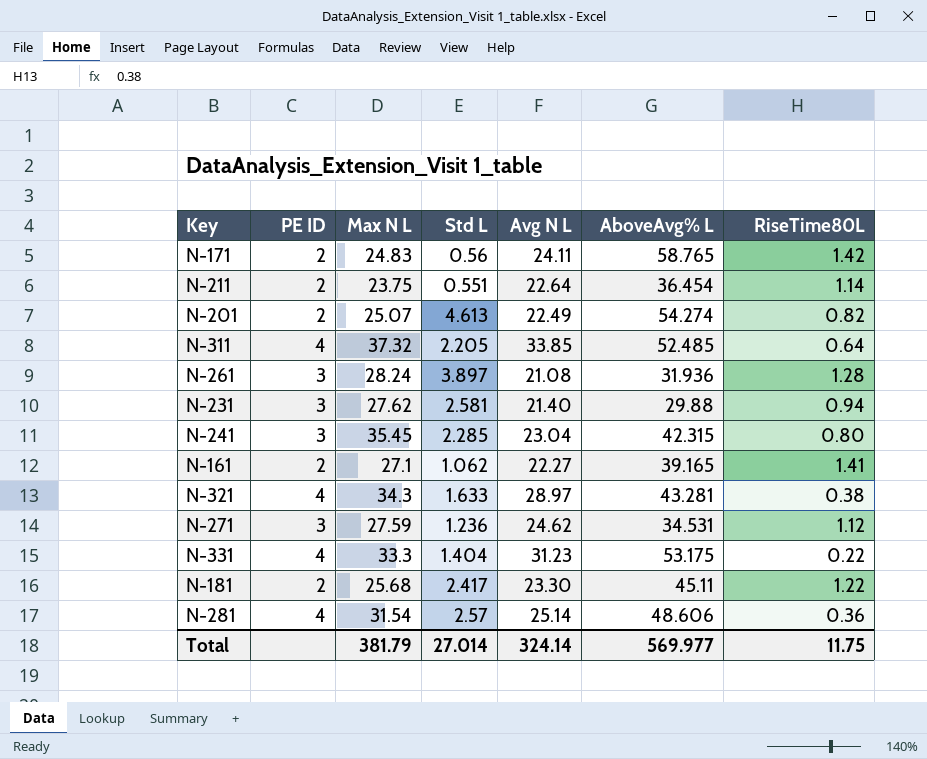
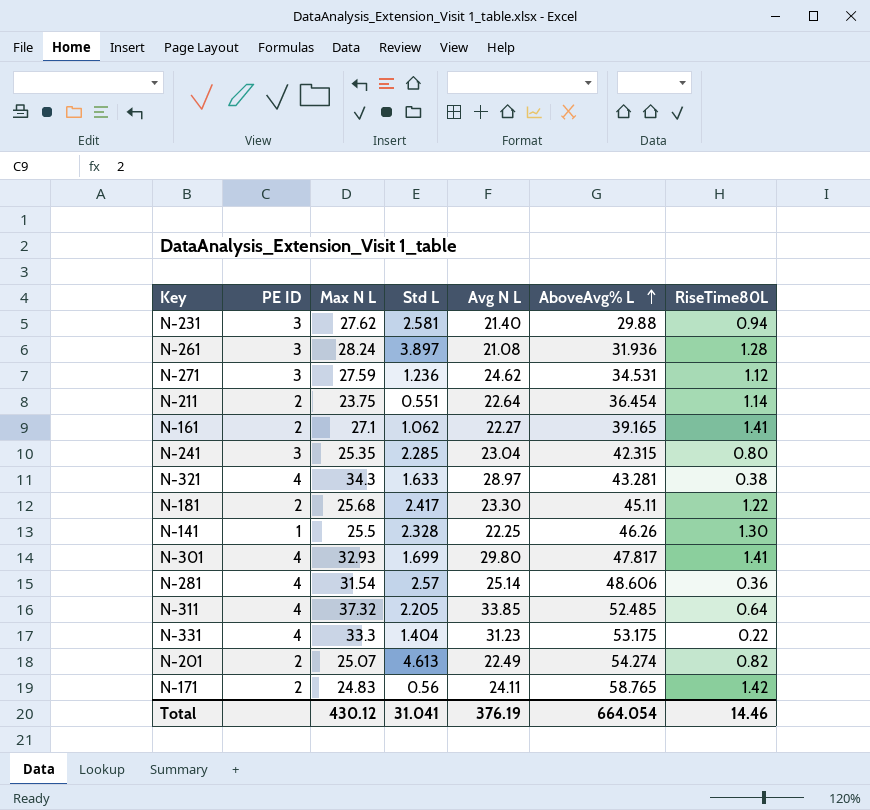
row order: none -> AboveAvg% L ascending
N-241 | Max N L: 35.45 -> 25.35
row N-141: none -> 1 | 25.5 | 2.328 | 22.25 | 46.26 | 1.30
row N-301: none -> 4 | 32.93 | 1.699 | 29.80 | 47.817 | 1.41
Total | Max N L: 381.79 -> 430.12
Total | Std L: 27.014 -> 31.041
Total | Avg N L: 324.14 -> 376.19
Total | AboveAvg% L: 569.977 -> 664.054
Total | RiseTime80L: 11.75 -> 14.46

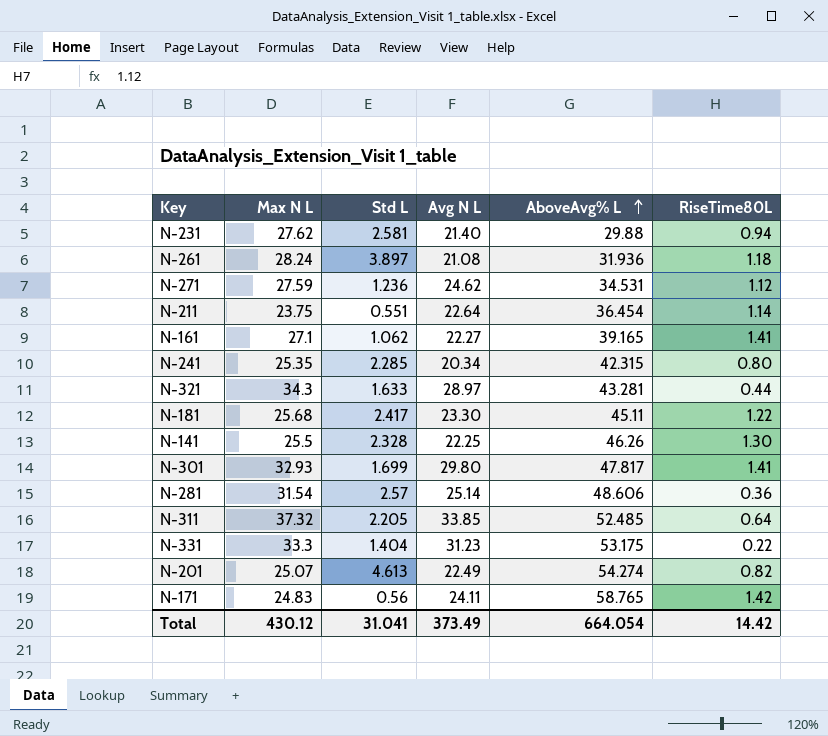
column PE ID | position: 2 -> none
N-261 | RiseTime80L: 1.28 -> 1.18
N-241 | Avg N L: 23.04 -> 20.34
N-321 | RiseTime80L: 0.38 -> 0.44
Total | Avg N L: 376.19 -> 373.49
Total | RiseTime80L: 14.46 -> 14.42

